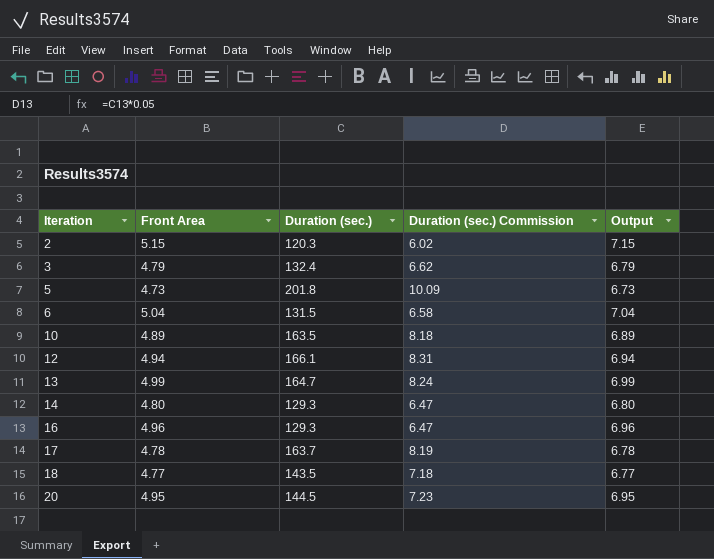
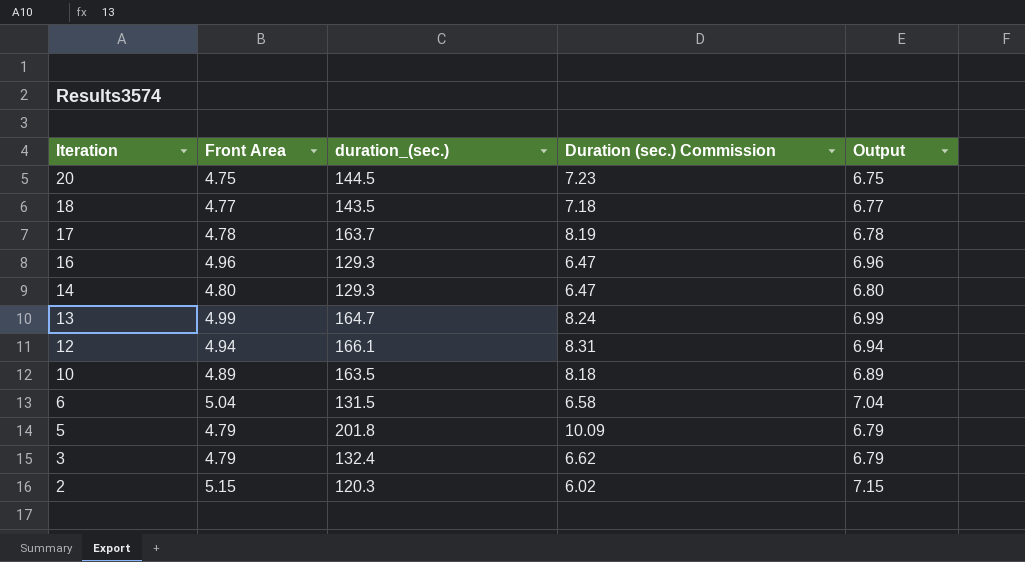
row order: Iteration ascending -> Iteration descending
column name: Duration (sec.) -> duration_(sec.)
20 | Front Area: 4.95 -> 4.75
20 | Output: 6.95 -> 6.75
5 | Front Area: 4.73 -> 4.79
5 | Output: 6.73 -> 6.79

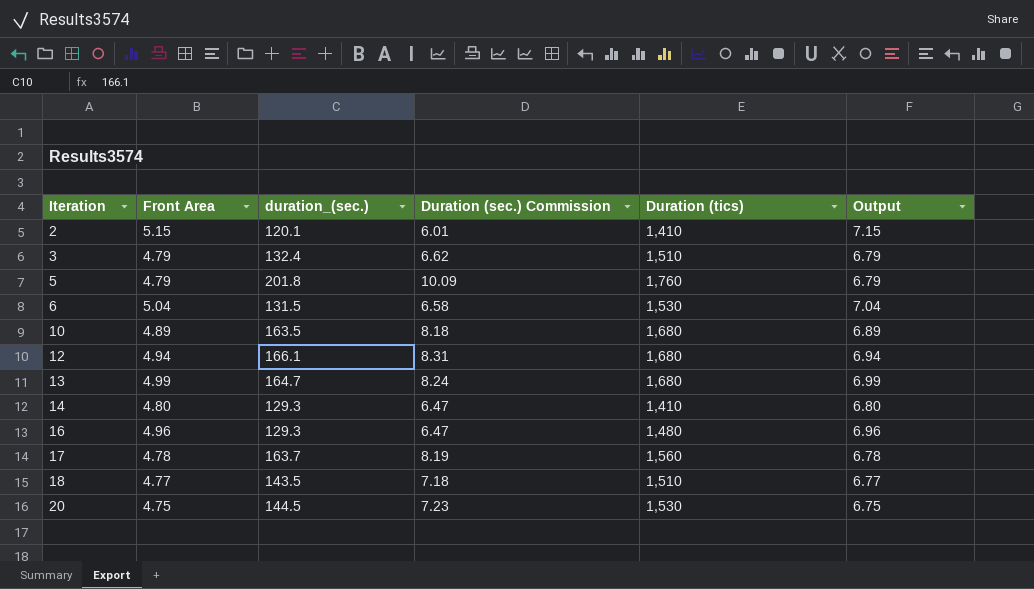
row order: Iteration descending -> Iteration ascending
column Duration (tics) | position: none -> 5
2 | duration_(sec.): 120.3 -> 120.1
2 | Duration (sec.) Commission: 6.02 -> 6.01

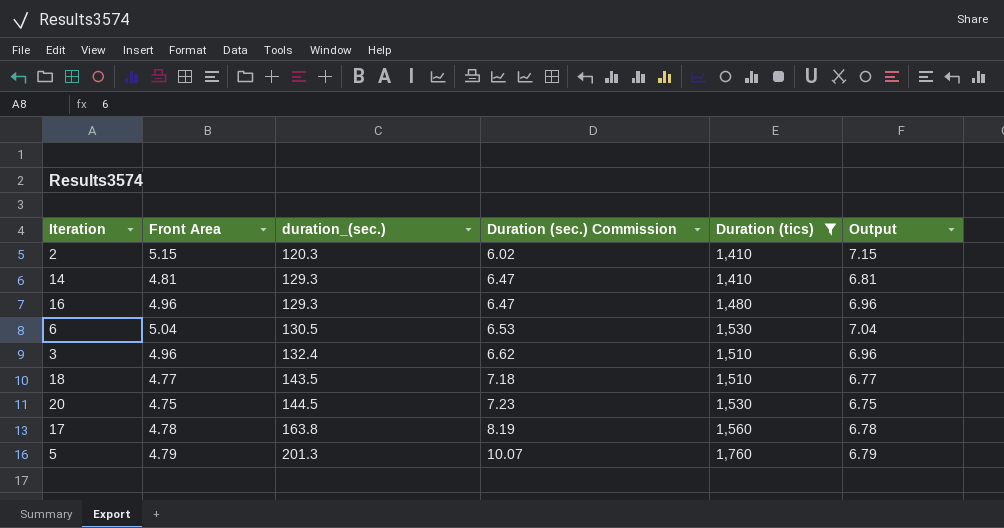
filter: none -> Duration (tics) != 1,680
row order: Iteration ascending -> duration_(sec.) ascending
2 | duration_(sec.): 120.1 -> 120.3
2 | Duration (sec.) Commission: 6.01 -> 6.02
14 | Front Area: 4.80 -> 4.81
14 | Output: 6.80 -> 6.81
6 | duration_(sec.): 131.5 -> 130.5
6 | Duration (sec.) Commission: 6.58 -> 6.53
3 | Front Area: 4.79 -> 4.96
3 | Output: 6.79 -> 6.96
17 | duration_(sec.): 163.7 -> 163.8
5 | duration_(sec.): 201.8 -> 201.3
5 | Duration (sec.) Commission: 10.09 -> 10.07

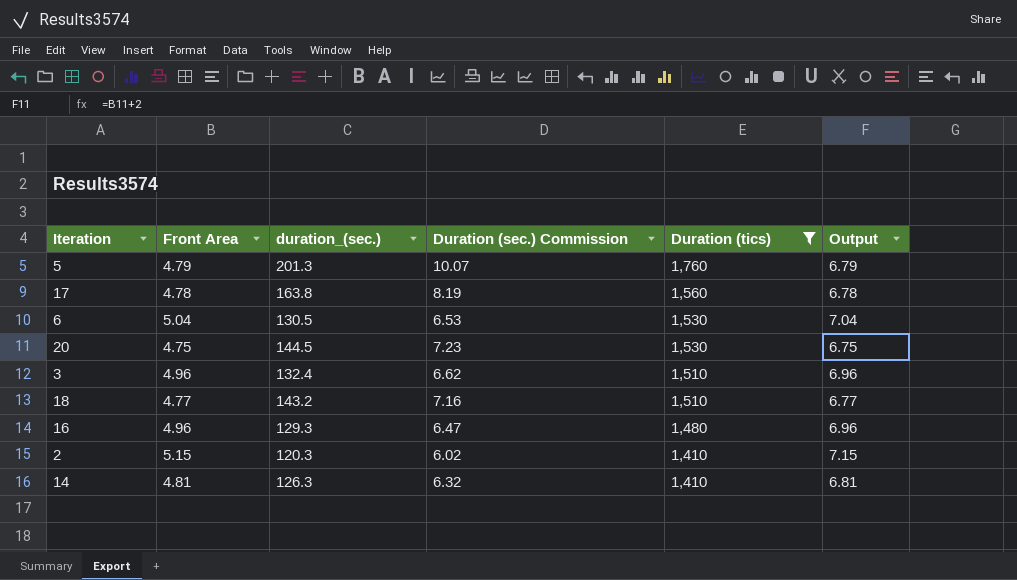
row order: duration_(sec.) ascending -> Duration (tics) descending
18 | duration_(sec.): 143.5 -> 143.2
18 | Duration (sec.) Commission: 7.18 -> 7.16
14 | duration_(sec.): 129.3 -> 126.3
14 | Duration (sec.) Commission: 6.47 -> 6.32

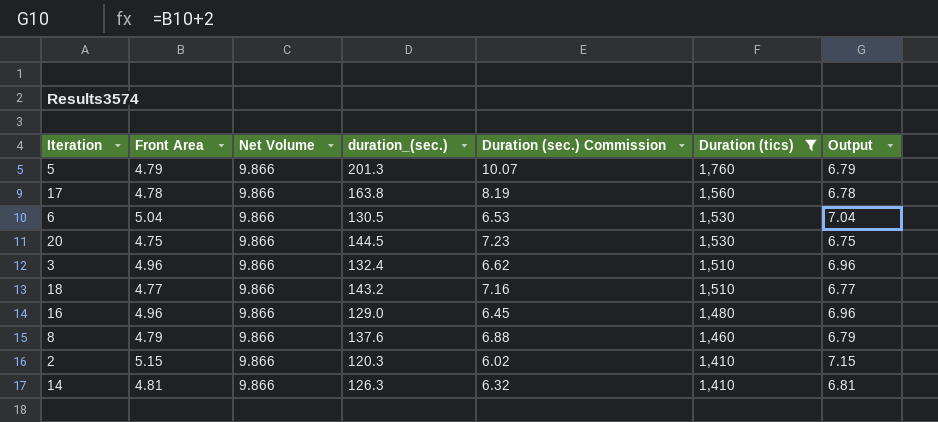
column Net Volume | position: none -> 3
16 | duration_(sec.): 129.3 -> 129.0
16 | Duration (sec.) Commission: 6.47 -> 6.45
row 8: none -> 4.79 | 9.866 | 137.6 | 6.88 | 1,460 | 6.79

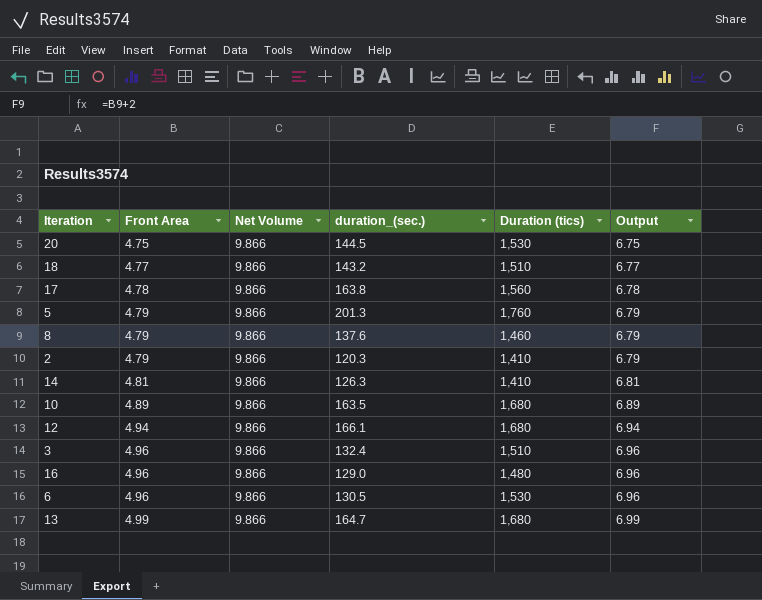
filter: Duration (tics) != 1,680 -> none
row order: Duration (tics) descending -> Front Area ascending
column Duration (sec.) Commission | formula: [duration_(sec.)] * 0.05 -> none
2 | Front Area: 5.15 -> 4.79
2 | Output: 7.15 -> 6.79
6 | Front Area: 5.04 -> 4.96
6 | Output: 7.04 -> 6.96

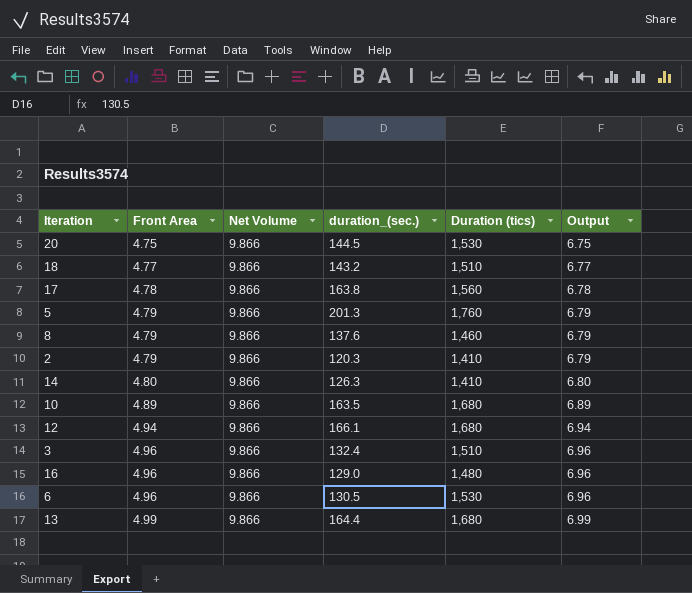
14 | Front Area: 4.81 -> 4.80
14 | Output: 6.81 -> 6.80
13 | duration_(sec.): 164.7 -> 164.4

